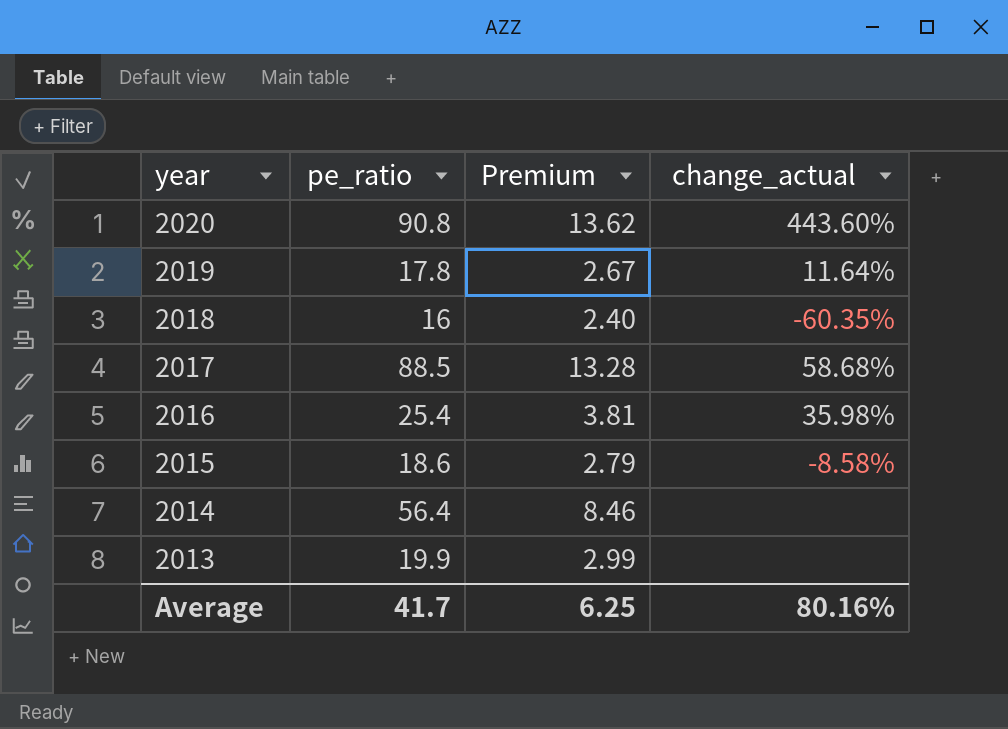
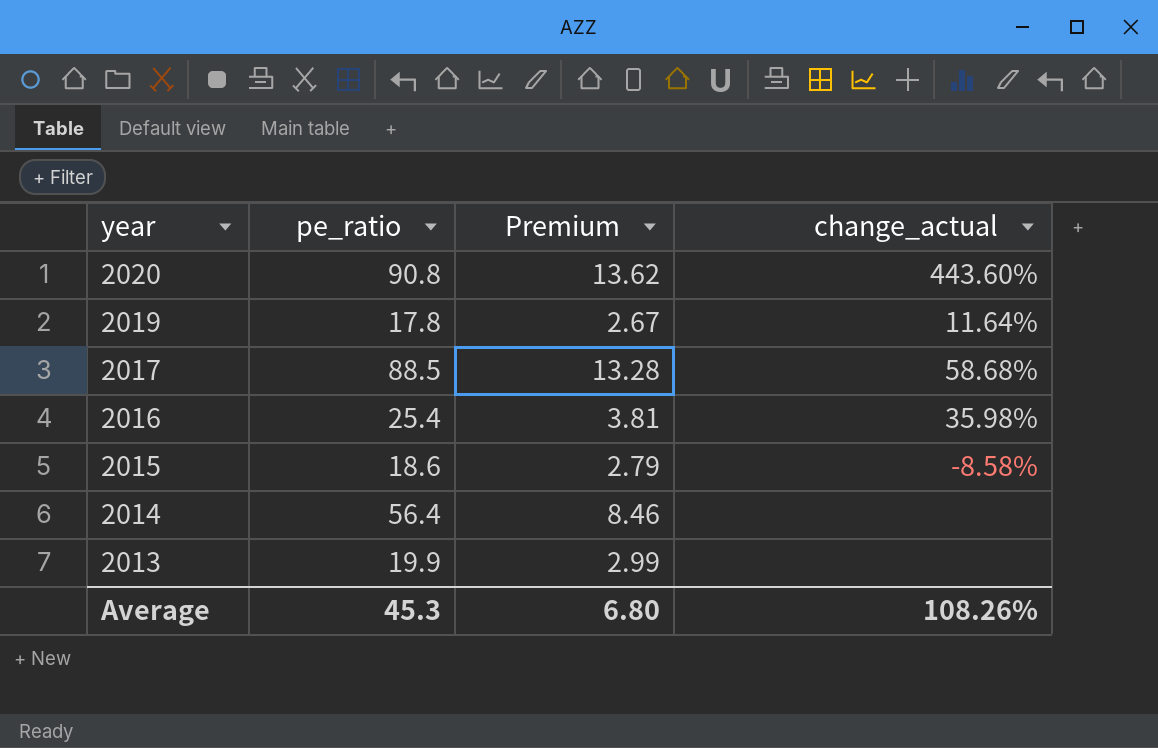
row 2018: 16 | 2.40 | -60.35% -> none
Average | pe_ratio: 41.7 -> 45.3
Average | Premium: 6.25 -> 6.80
Average | change_actual: 80.16% -> 108.26%

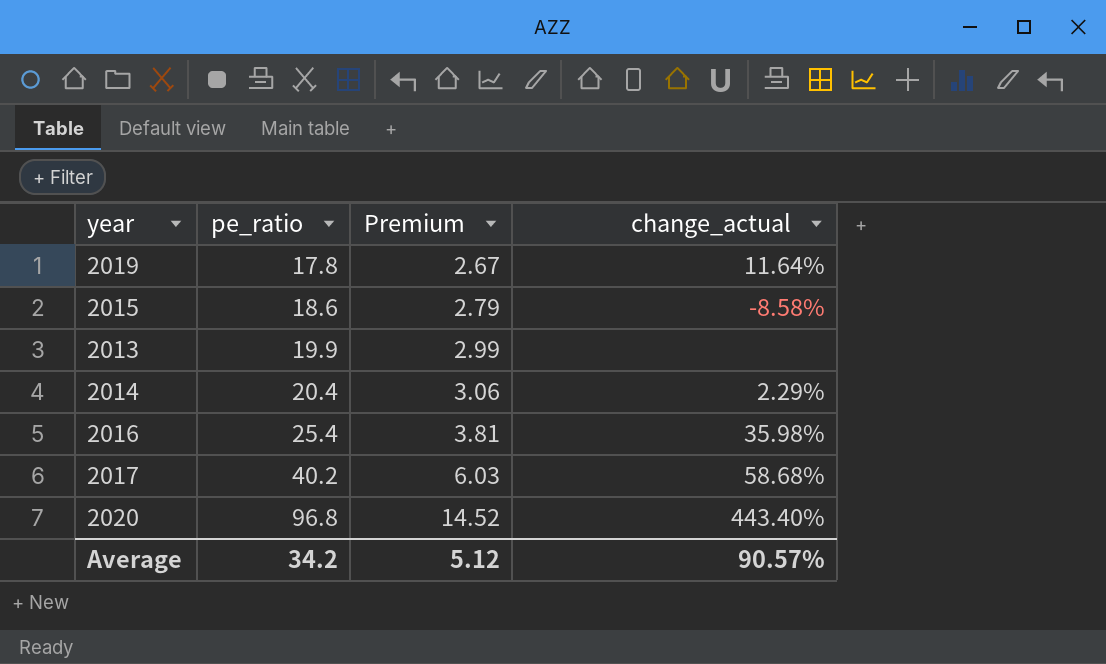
row order: year descending -> pe_ratio ascending
2014 | pe_ratio: 56.4 -> 20.4
2014 | Premium: 8.46 -> 3.06
2014 | change_actual: none -> 2.29%
2017 | pe_ratio: 88.5 -> 40.2
2017 | Premium: 13.28 -> 6.03
2020 | pe_ratio: 90.8 -> 96.8
2020 | Premium: 13.62 -> 14.52
2020 | change_actual: 443.60% -> 443.40%
Average | pe_ratio: 45.3 -> 34.2
Average | Premium: 6.80 -> 5.12
Average | change_actual: 108.26% -> 90.57%

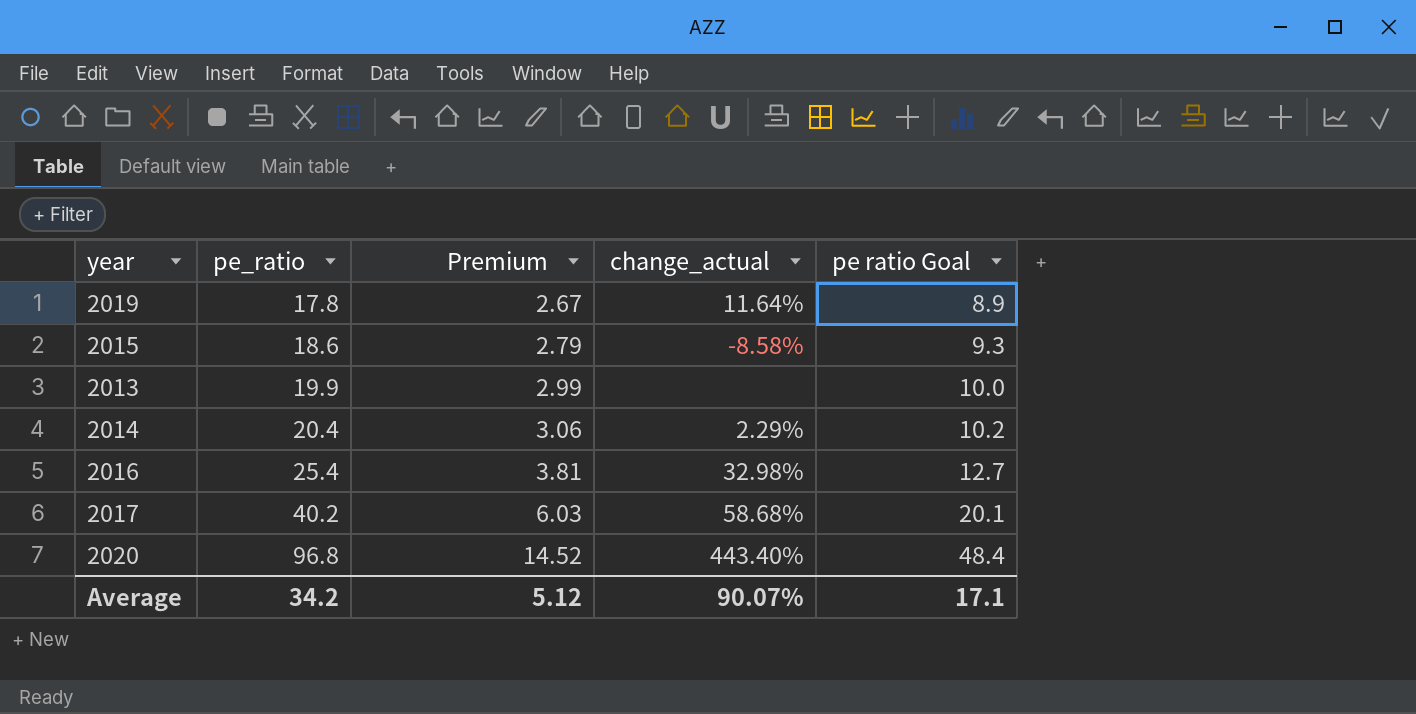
column pe ratio Goal | formula: none -> [pe_ratio] * 0.5
2016 | change_actual: 35.98% -> 32.98%
Average | change_actual: 90.57% -> 90.07%

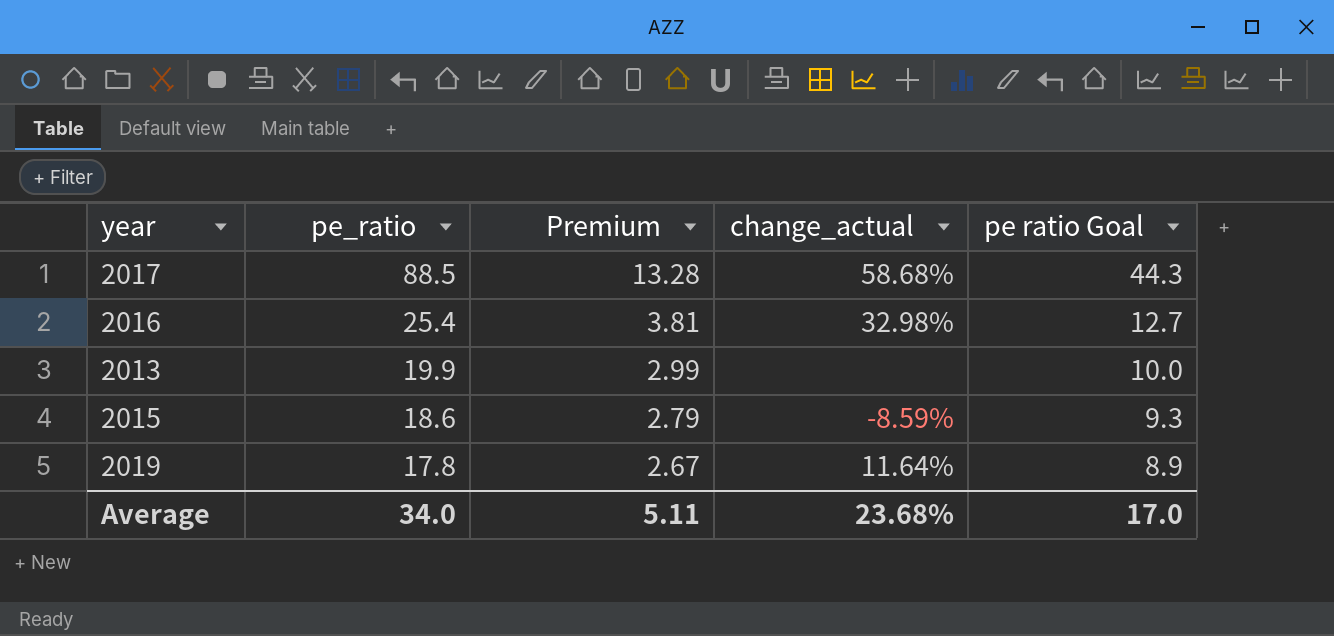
row order: pe_ratio ascending -> pe_ratio descending
row 2014: 20.4 | 3.06 | 2.29% | 10.2 -> none
row 2020: 96.8 | 14.52 | 443.40% | 48.4 -> none
2017 | pe_ratio: 40.2 -> 88.5
2017 | Premium: 6.03 -> 13.28
2017 | pe ratio Goal: 20.1 -> 44.3
2015 | change_actual: -8.58% -> -8.59%
Average | pe_ratio: 34.2 -> 34.0
Average | Premium: 5.12 -> 5.11
Average | change_actual: 90.07% -> 23.68%
Average | pe ratio Goal: 17.1 -> 17.0

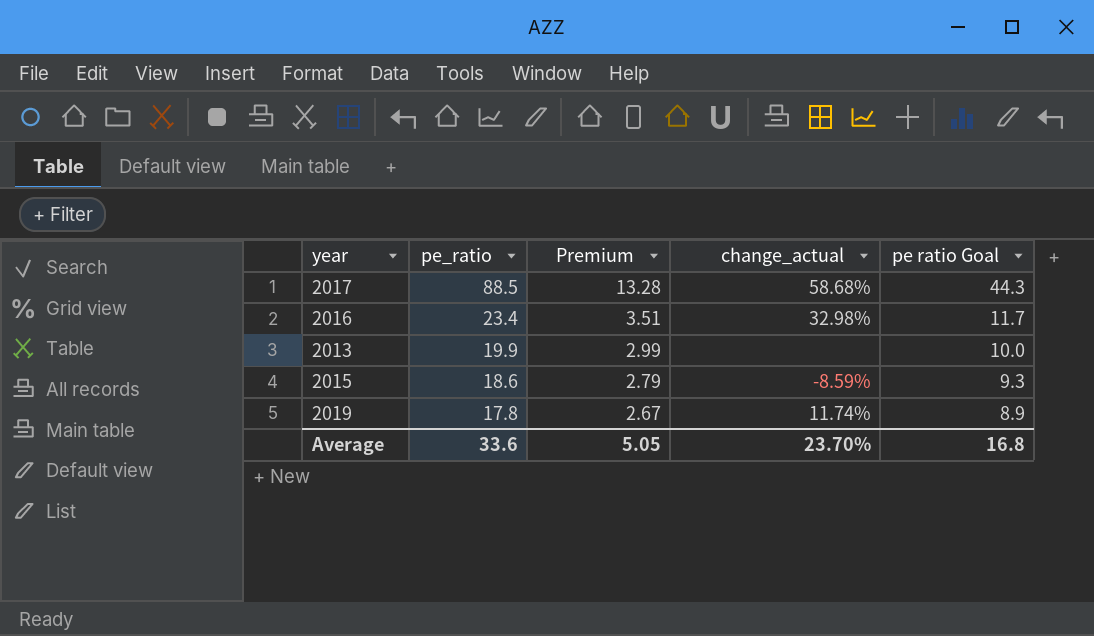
2016 | pe_ratio: 25.4 -> 23.4
2016 | Premium: 3.81 -> 3.51
2016 | pe ratio Goal: 12.7 -> 11.7
2019 | change_actual: 11.64% -> 11.74%
Average | pe_ratio: 34.0 -> 33.6
Average | Premium: 5.11 -> 5.05
Average | change_actual: 23.68% -> 23.70%
Average | pe ratio Goal: 17.0 -> 16.8

